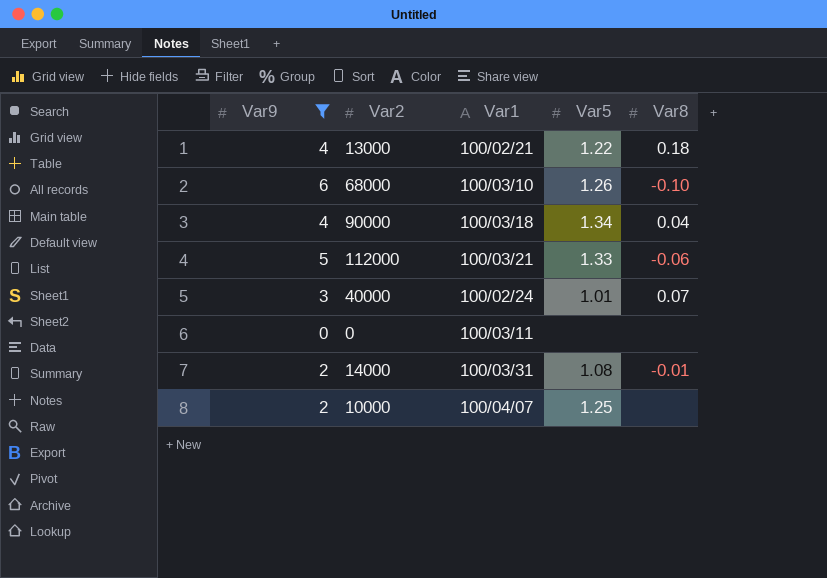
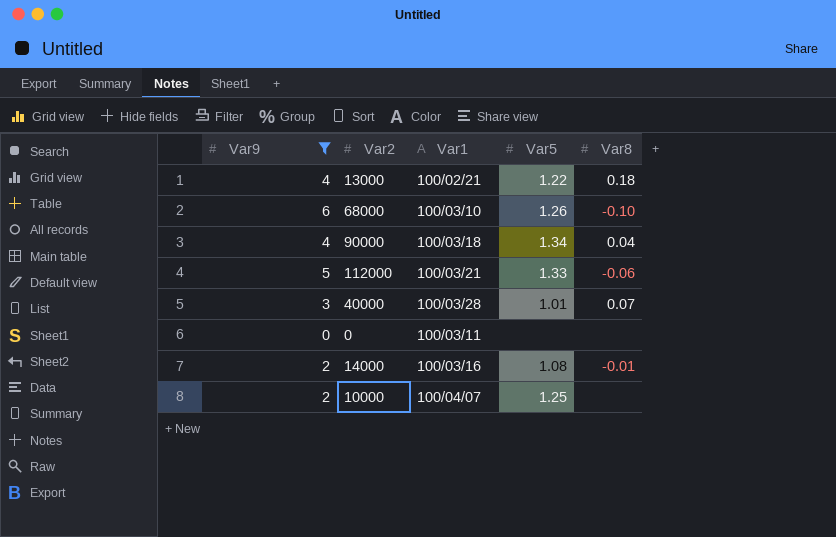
40000 | Var1: 100/02/24 -> 100/03/28
14000 | Var1: 100/03/31 -> 100/03/16

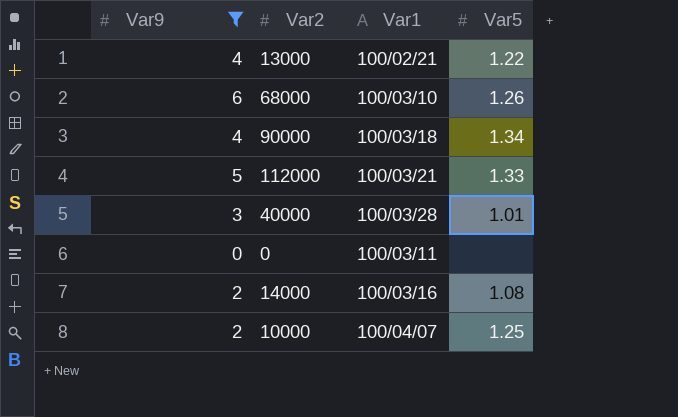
column Var8 | position: 5 -> none

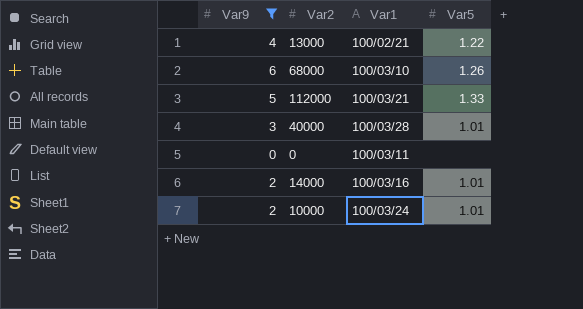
row 90000: 4 | 100/03/18 | 1.34 -> none
14000 | Var5: 1.08 -> 1.01
10000 | Var1: 100/04/07 -> 100/03/24
10000 | Var5: 1.25 -> 1.01

